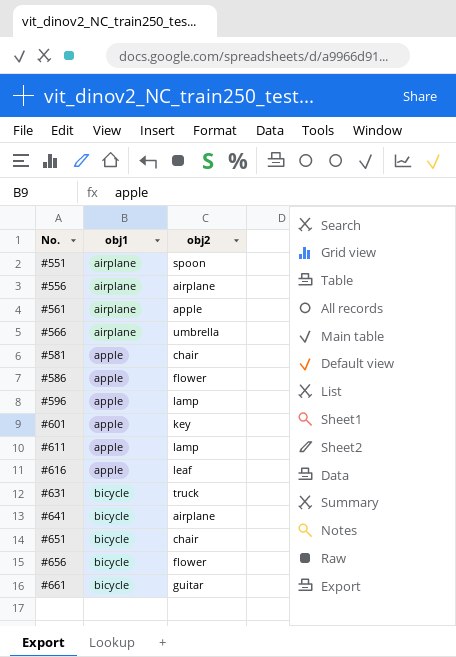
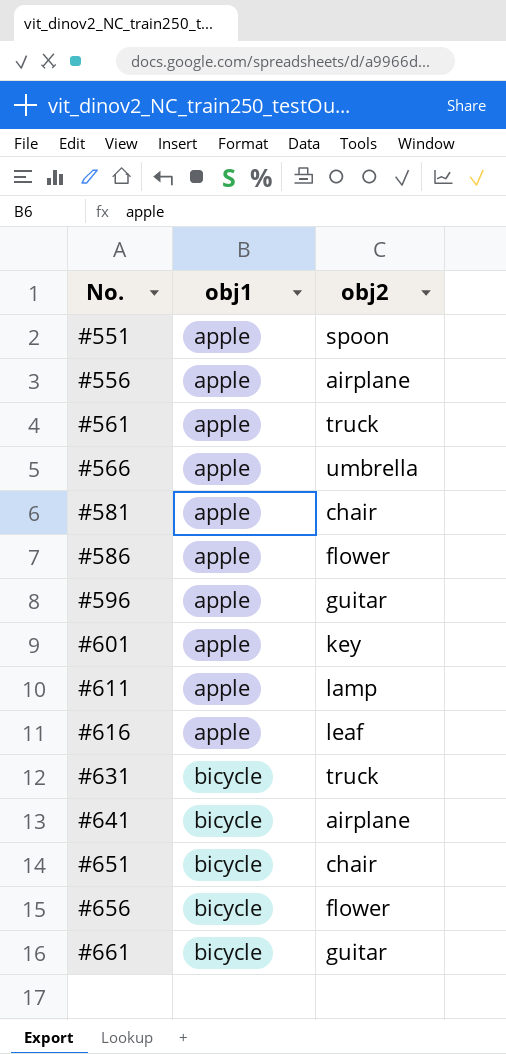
#551 | obj1: airplane -> apple
#556 | obj1: airplane -> apple
#561 | obj1: airplane -> apple
#561 | obj2: apple -> truck
#566 | obj1: airplane -> apple
#596 | obj2: lamp -> guitar

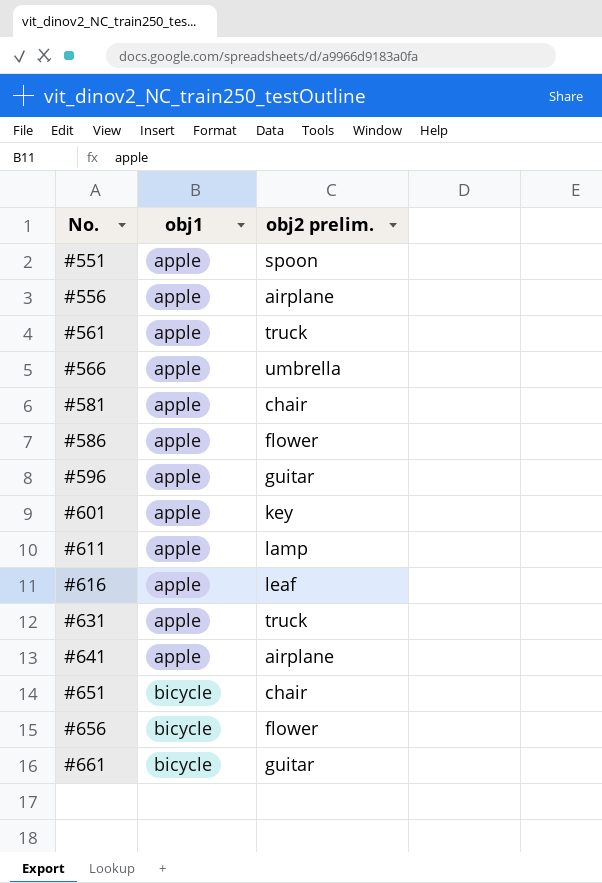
column name: obj2 -> obj2 prelim.
#631 | obj1: bicycle -> apple
#641 | obj1: bicycle -> apple

